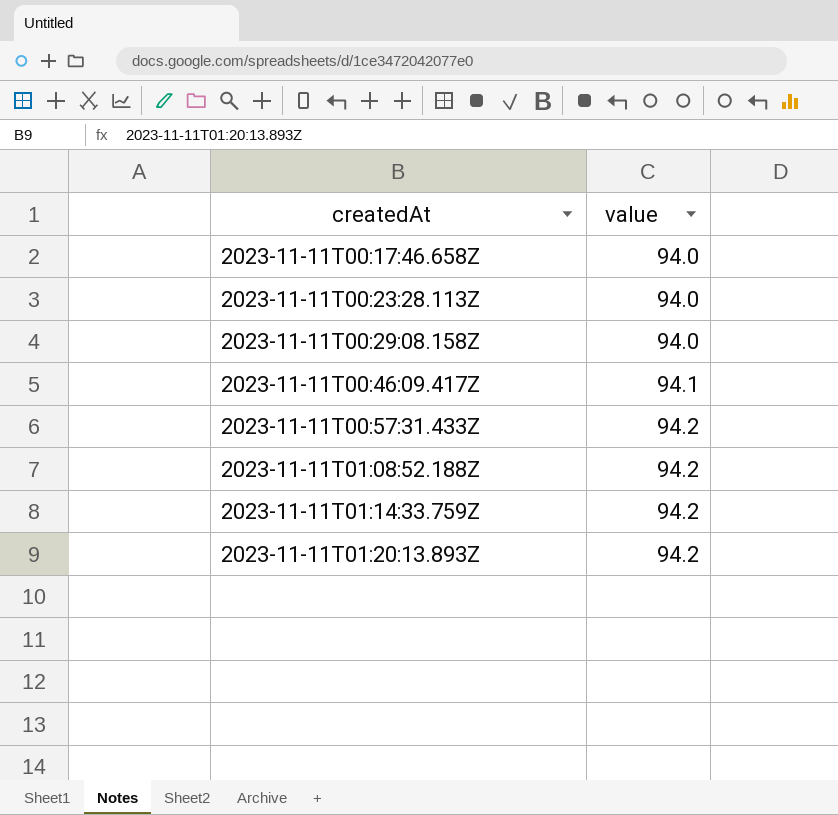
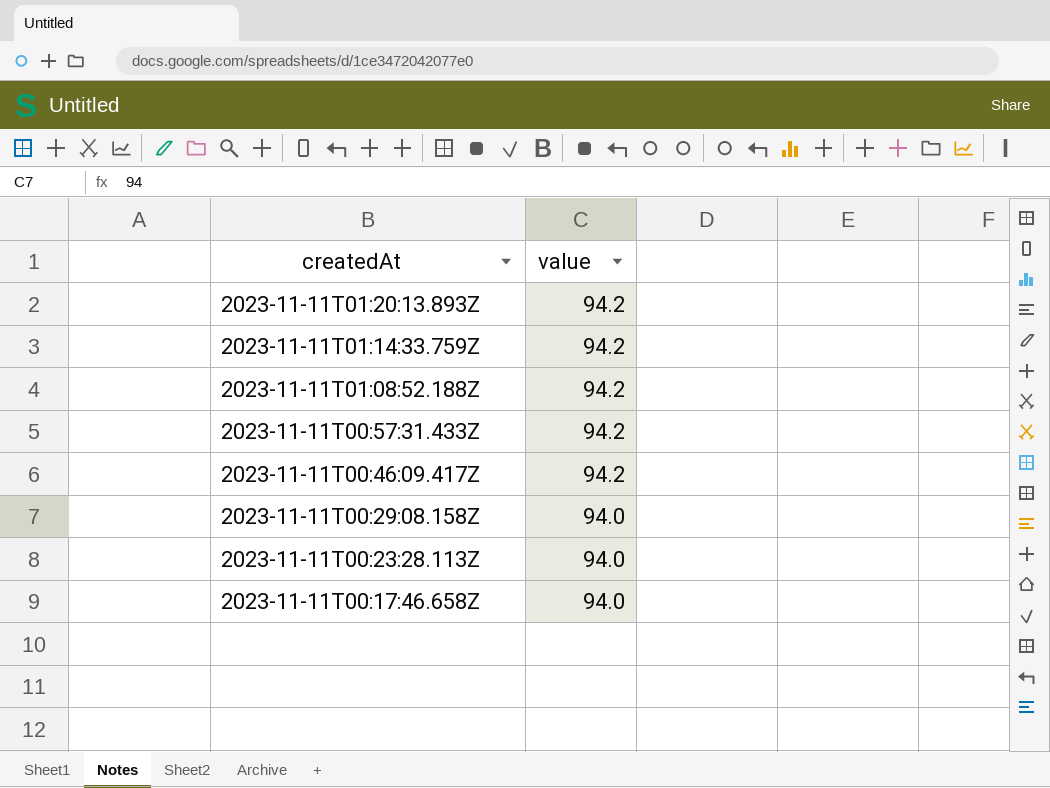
row order: createdAt ascending -> createdAt descending
2023-11-11T00:46:09.417Z | value: 94.1 -> 94.2

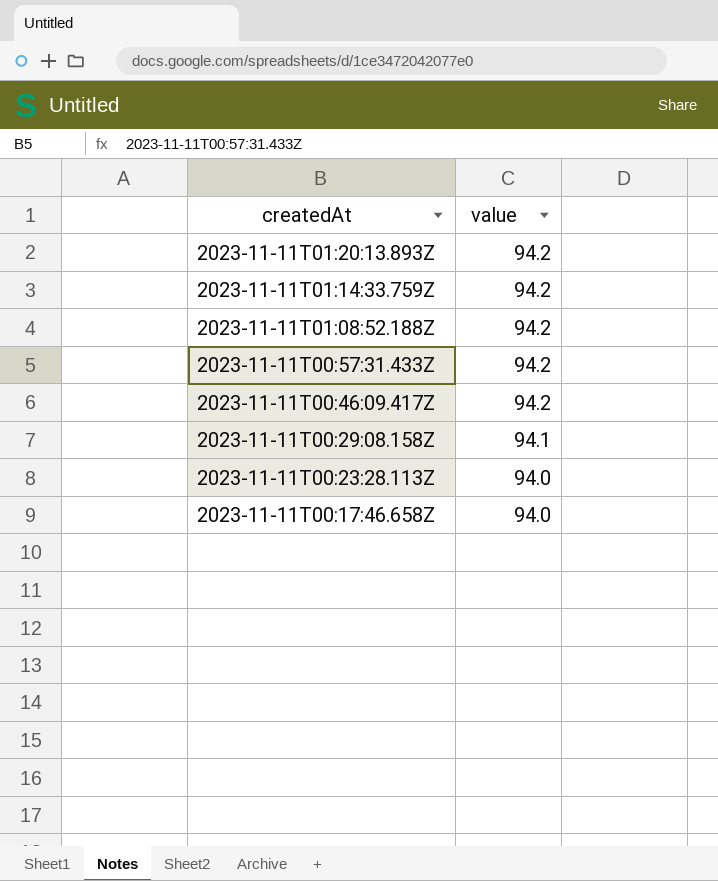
2023-11-11T00:29:08.158Z | value: 94.0 -> 94.1

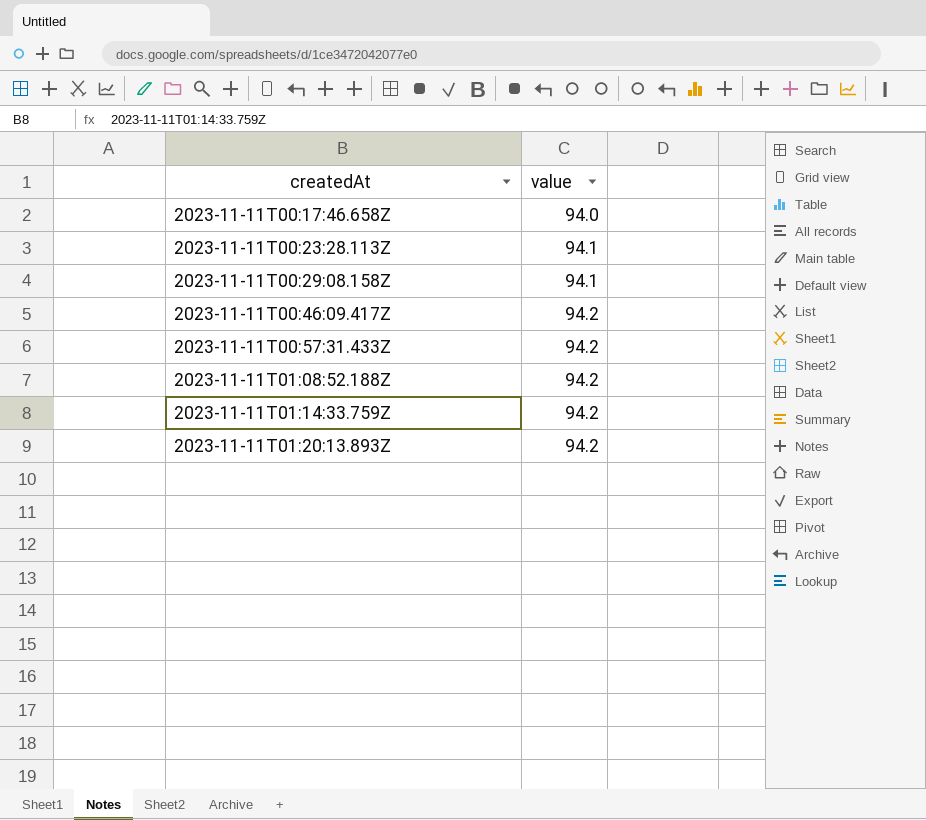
row order: createdAt descending -> createdAt ascending
2023-11-11T00:23:28.113Z | value: 94.0 -> 94.1

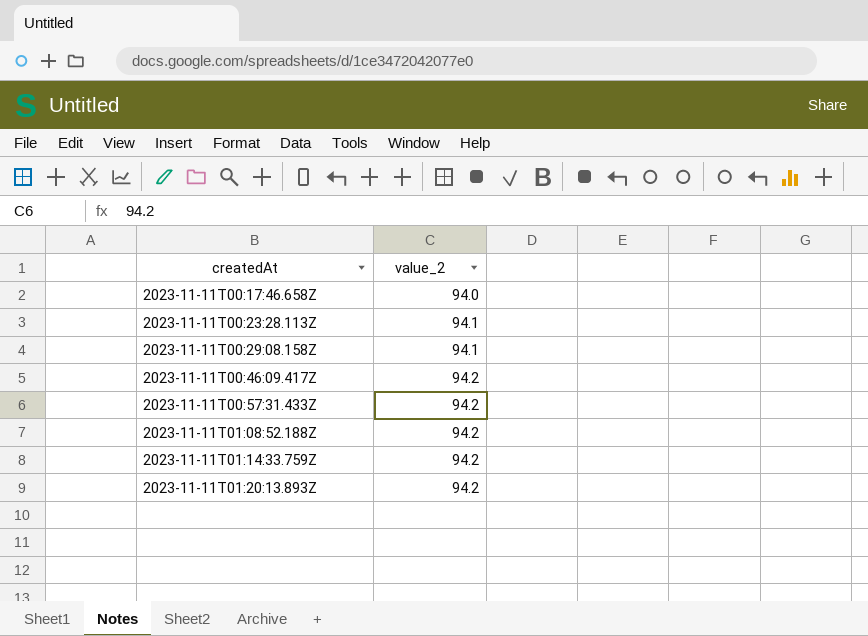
column name: value -> value_2

